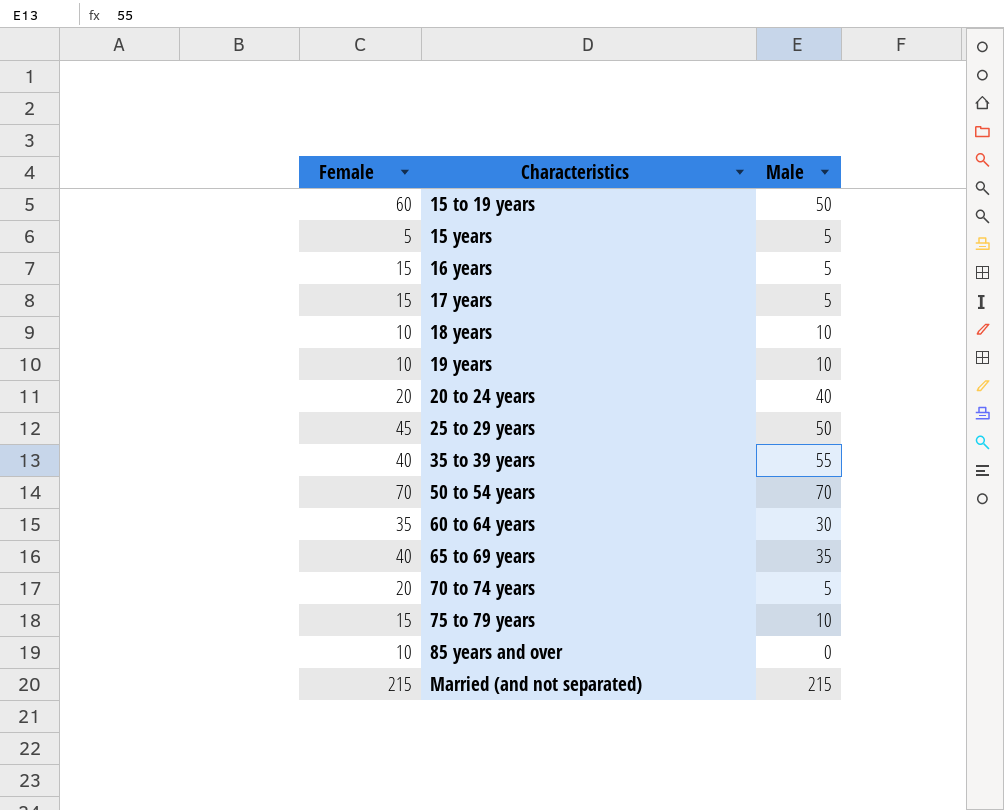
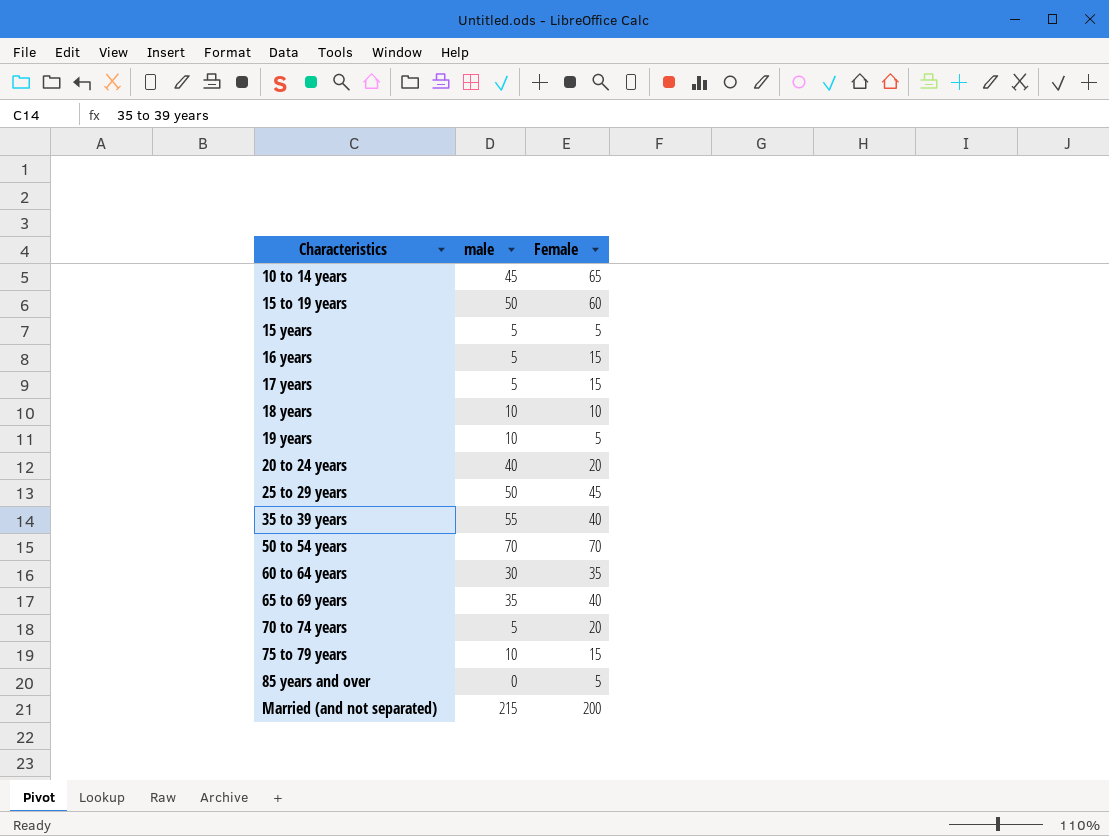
column name: Male -> male
column Female | position: 1 -> 3
row 10 to 14 years: none -> 45 | 65
19 years | Female: 10 -> 5
85 years and over | Female: 10 -> 5
Married (and not separated) | Female: 215 -> 200

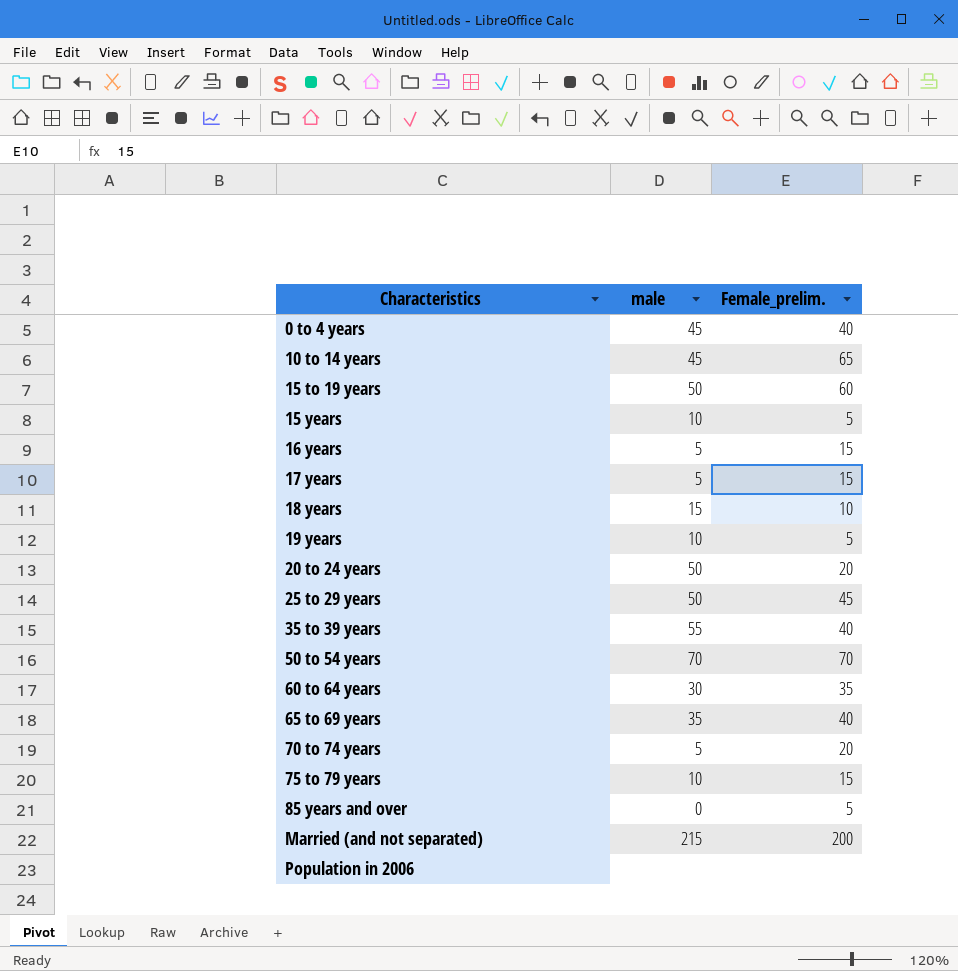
column name: Female -> Female_prelim.
row 0 to 4 years: none -> 45 | 40
15 years | male: 5 -> 10
18 years | male: 10 -> 15
20 to 24 years | male: 40 -> 50
row Population in 2006: none -> none | none

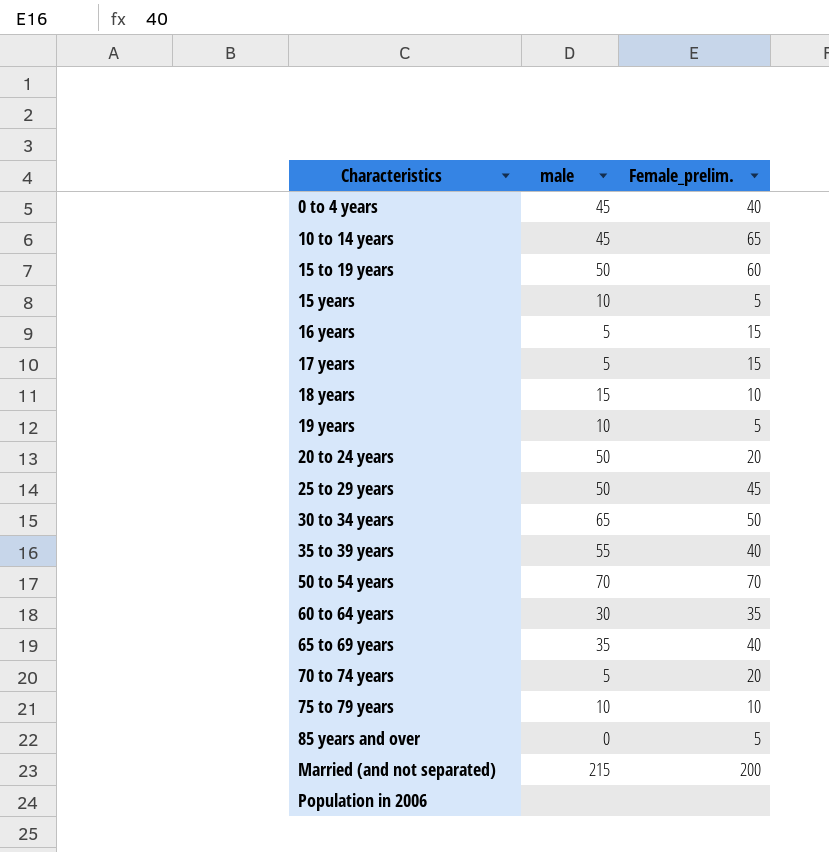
row 30 to 34 years: none -> 65 | 50
75 to 79 years | Female_prelim.: 15 -> 10

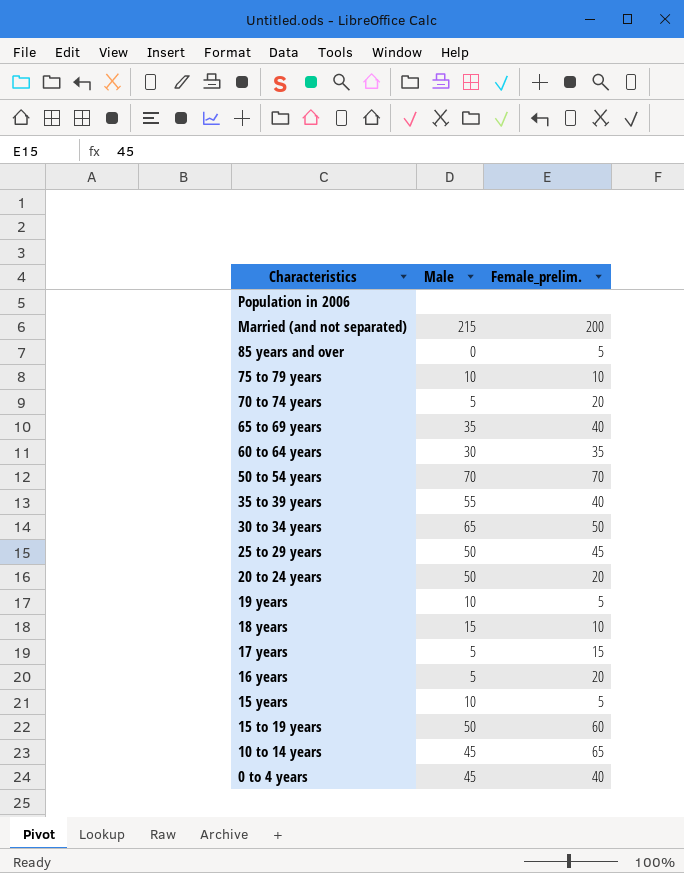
row order: Characteristics ascending -> Characteristics descending
column name: male -> Male
16 years | Female_prelim.: 15 -> 20

